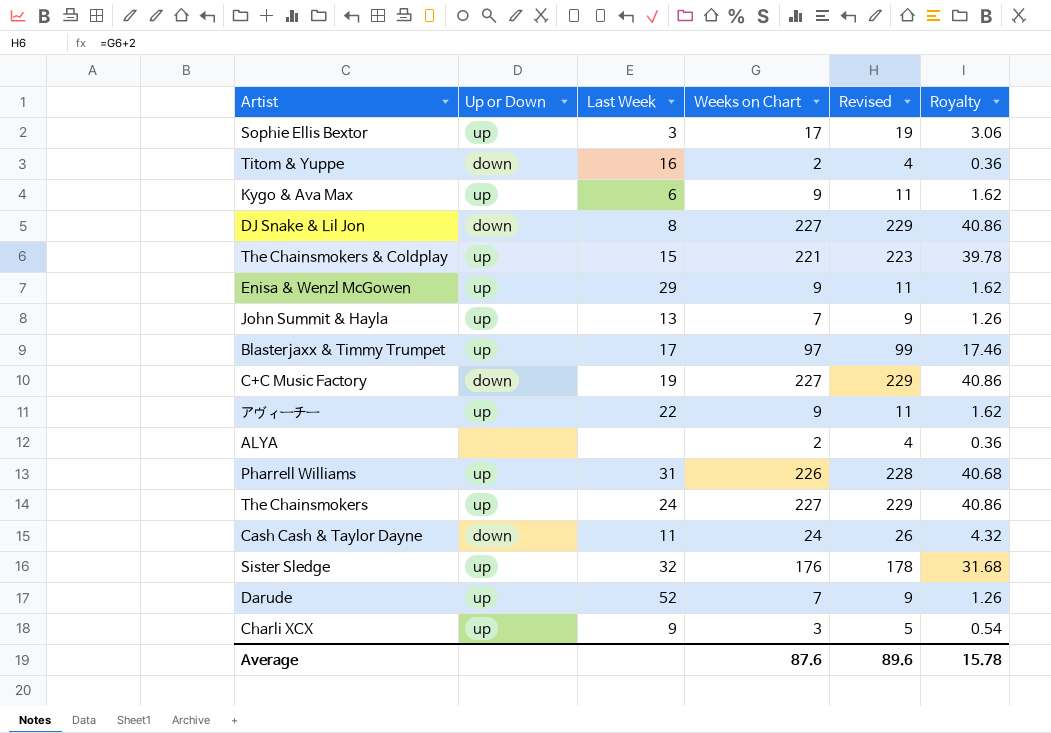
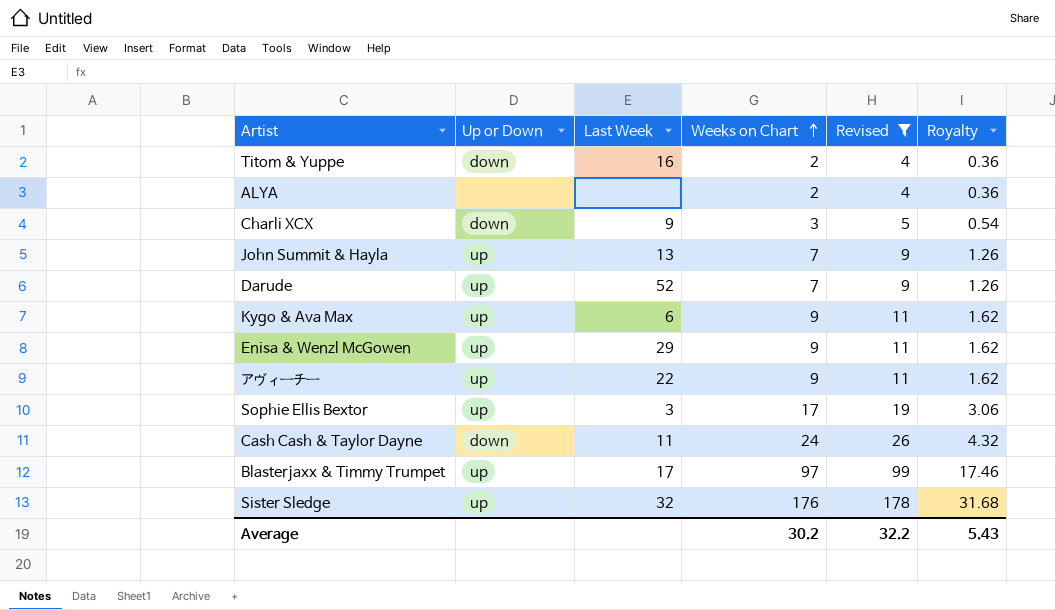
filter: none -> Revised <= 178
row order: none -> Weeks on Chart ascending
Charli XCX | Up or Down: up -> down
Average | Weeks on Chart: 87.6 -> 30.2
Average | Revised: 89.6 -> 32.2
Average | Royalty: 15.78 -> 5.43

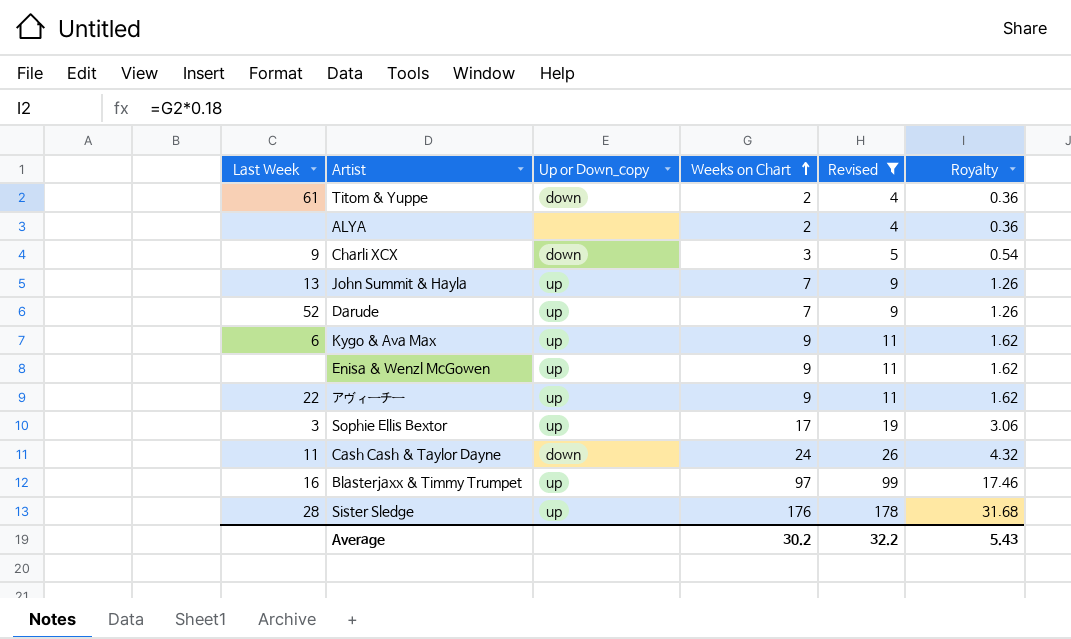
column Last Week | position: 3 -> 1
column name: Up or Down -> Up or Down_copy
Titom & Yuppe | Last Week: 16 -> 61
Enisa & Wenzl McGowen | Last Week: 29 -> none
Blasterjaxx & Timmy Trumpet | Last Week: 17 -> 16
Sister Sledge | Last Week: 32 -> 28

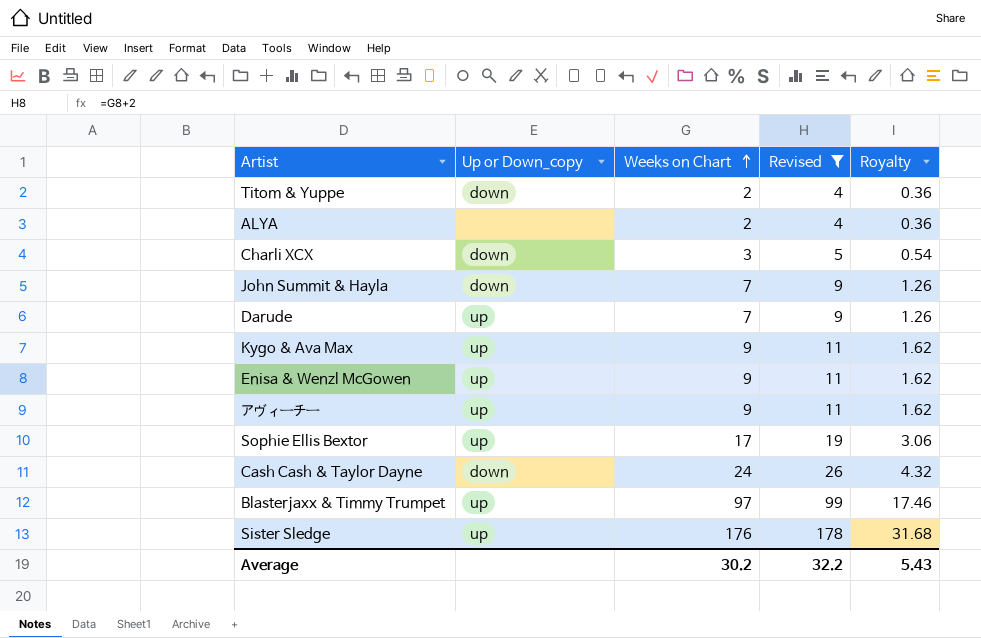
column Last Week | position: 1 -> none
John Summit & Hayla | Up or Down_copy: up -> down

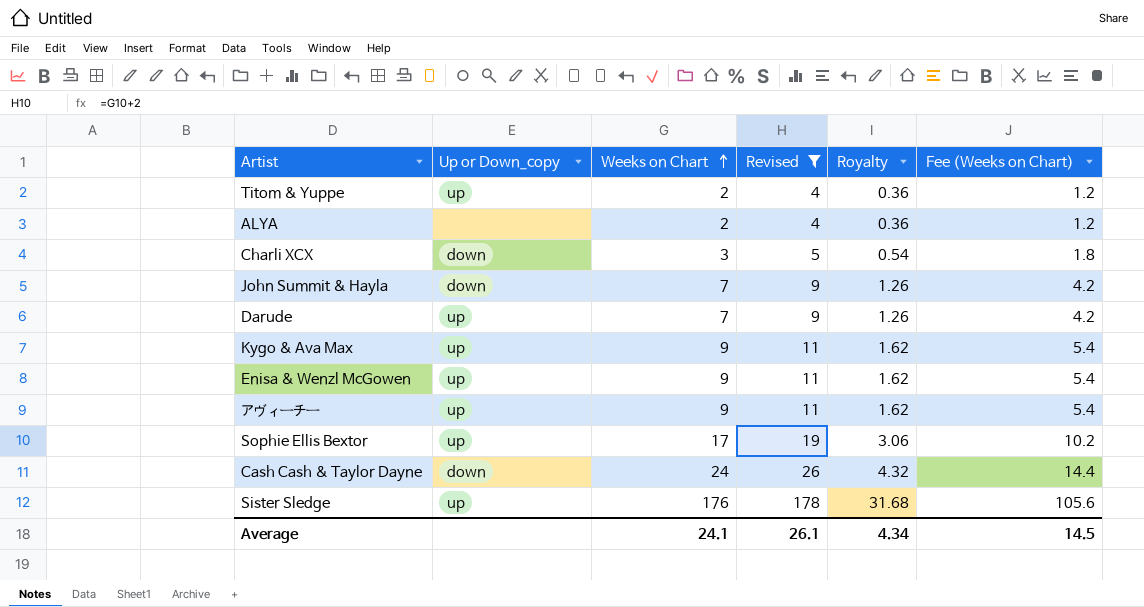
column Fee (Weeks on Chart) | formula: none -> [Weeks on Chart] * 0.6
row Blasterjaxx & Timmy Trumpet: up | 97 | 99 | 17.46 -> none
Titom & Yuppe | Up or Down_copy: down -> up
Average | Weeks on Chart: 30.2 -> 24.1
Average | Revised: 32.2 -> 26.1
Average | Royalty: 5.43 -> 4.34

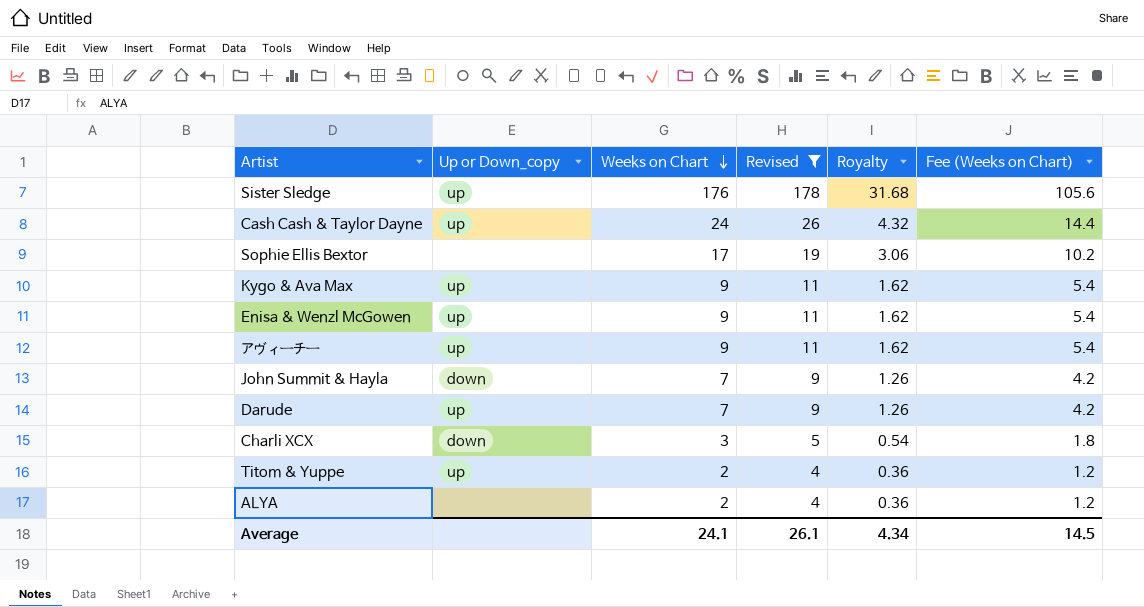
row order: Weeks on Chart ascending -> Weeks on Chart descending
Cash Cash & Taylor Dayne | Up or Down_copy: down -> up
Sophie Ellis Bextor | Up or Down_copy: up -> none

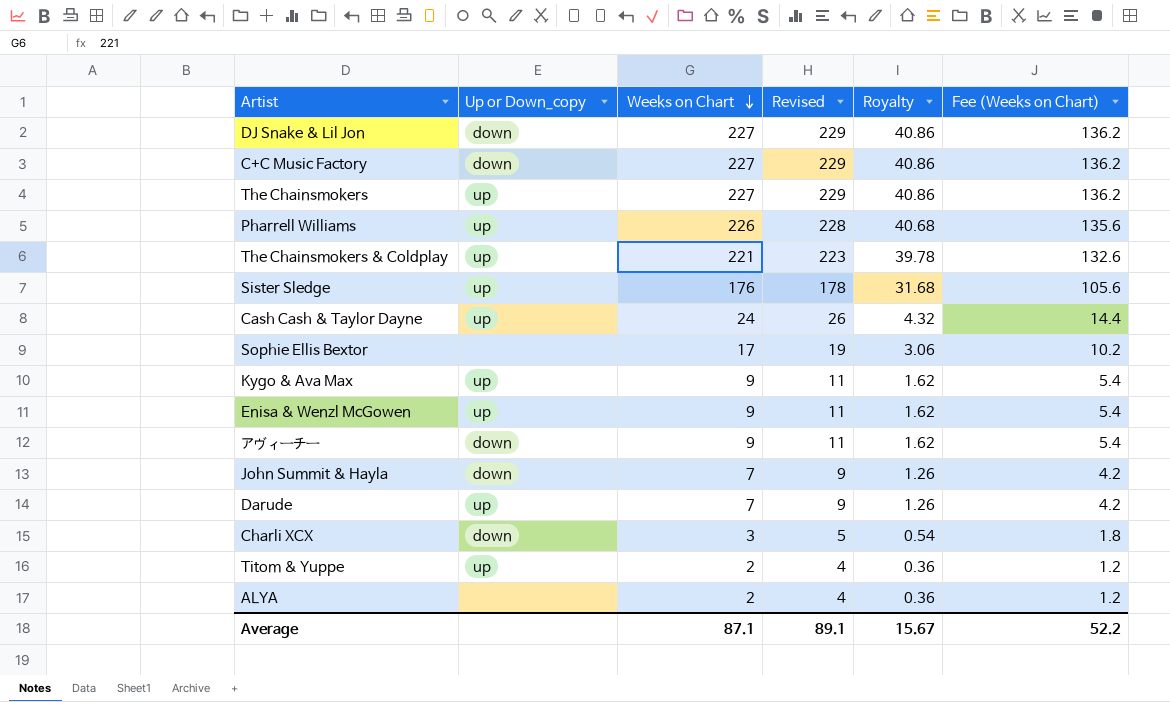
filter: Revised <= 178 -> none
アヴィーチー | Up or Down_copy: up -> down
Average | Weeks on Chart: 24.1 -> 87.1
Average | Revised: 26.1 -> 89.1
Average | Royalty: 4.34 -> 15.67
Average | Fee (Weeks on Chart): 14.5 -> 52.2

